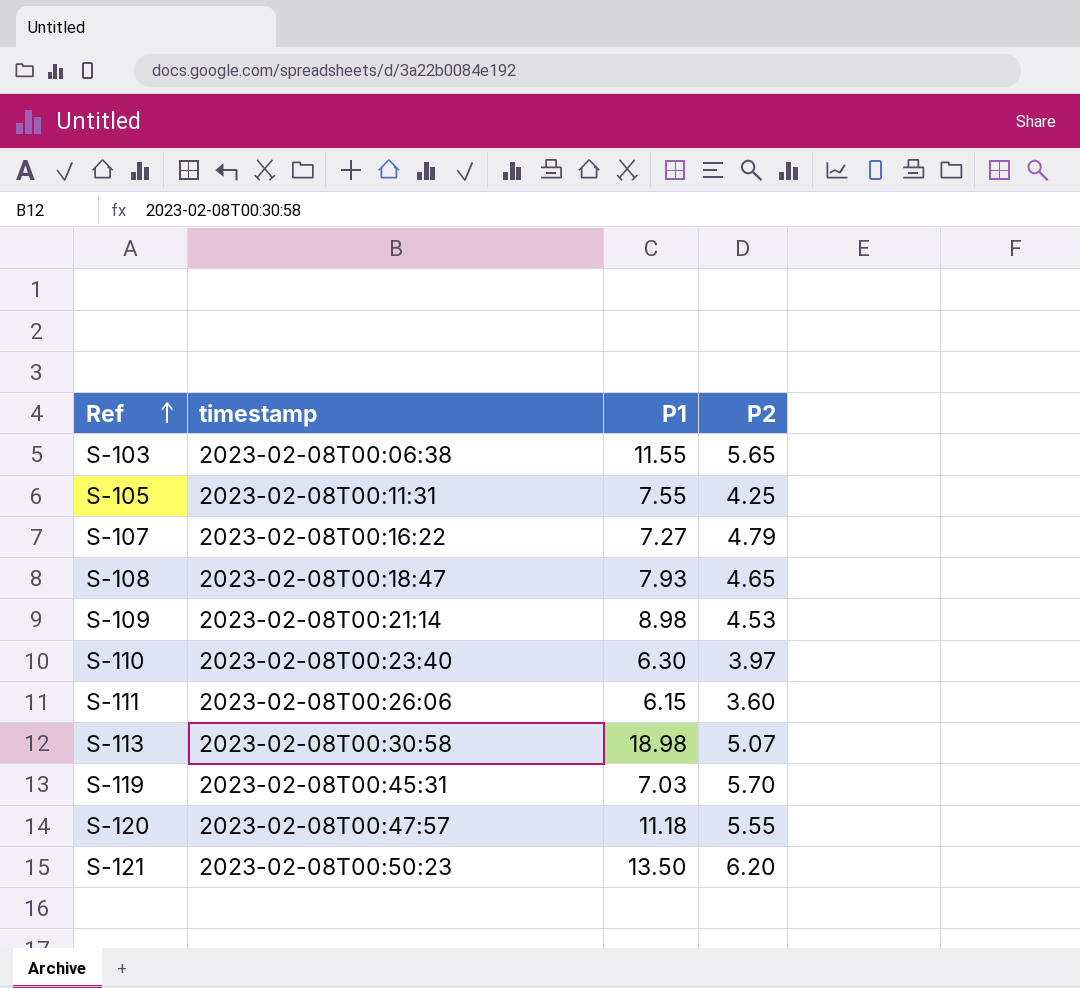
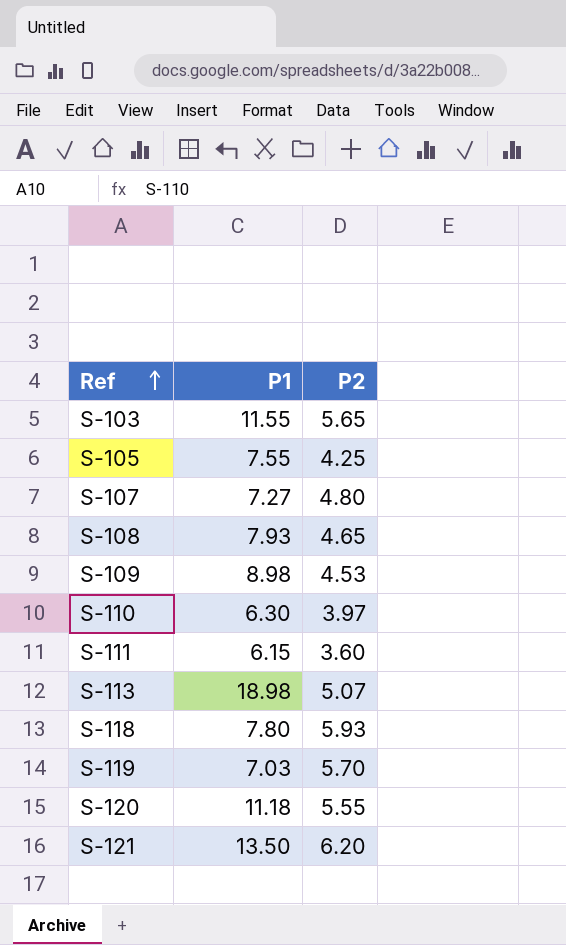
column timestamp | position: 2 -> none
S-107 | P2: 4.79 -> 4.80
row S-118: none -> 7.80 | 5.93

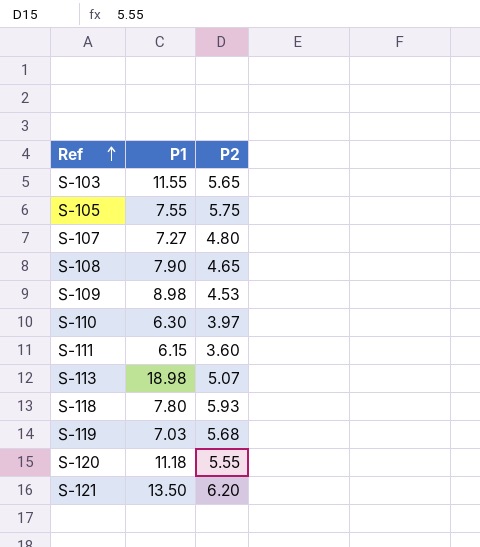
S-105 | P2: 4.25 -> 5.75
S-108 | P1: 7.93 -> 7.90
S-119 | P2: 5.70 -> 5.68

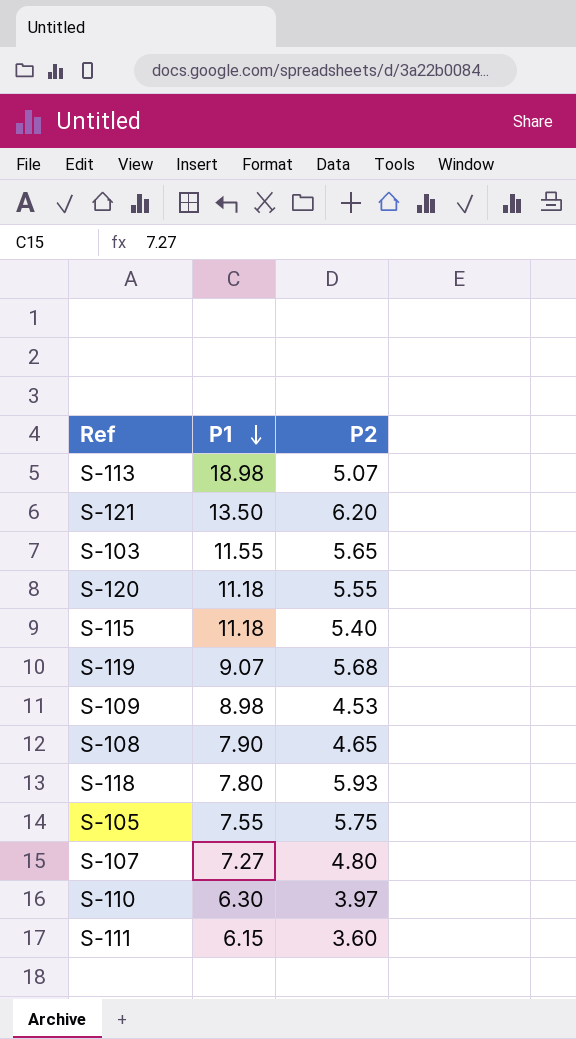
row order: Ref ascending -> P1 descending
row S-115: none -> 11.18 | 5.40
S-119 | P1: 7.03 -> 9.07

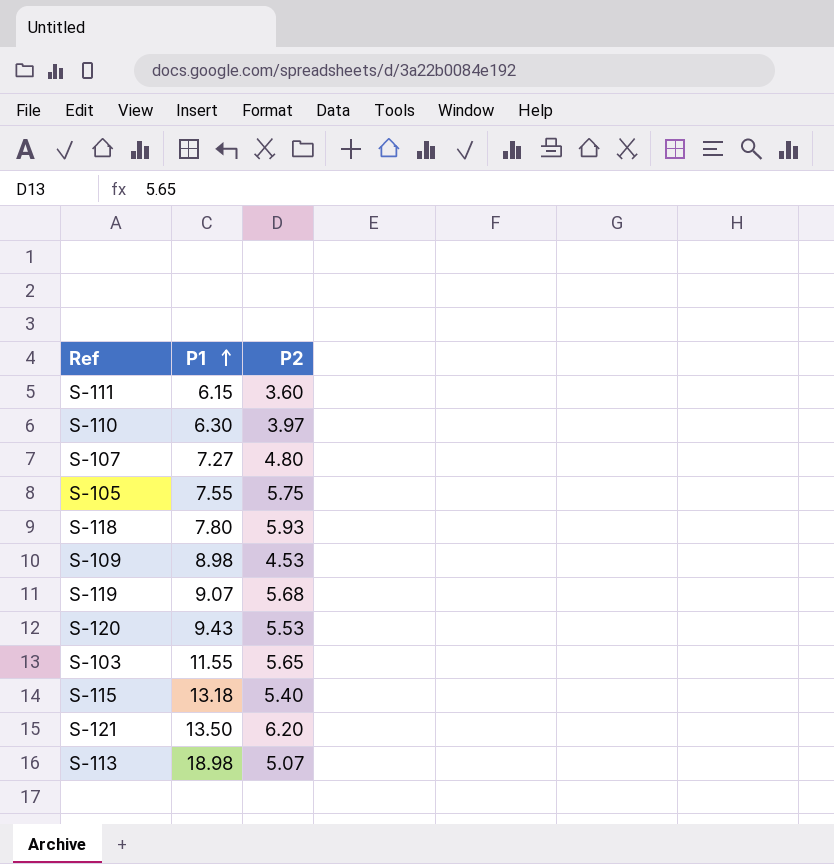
row order: P1 descending -> P1 ascending
row S-108: 7.90 | 4.65 -> none
S-120 | P1: 11.18 -> 9.43
S-120 | P2: 5.55 -> 5.53
S-115 | P1: 11.18 -> 13.18

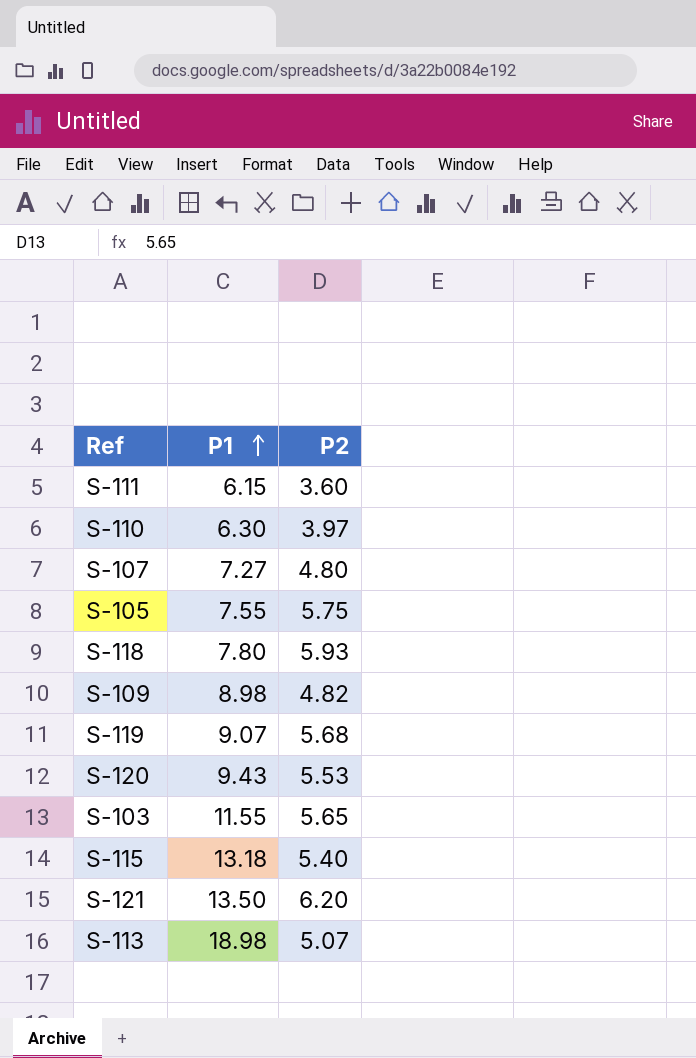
S-109 | P2: 4.53 -> 4.82

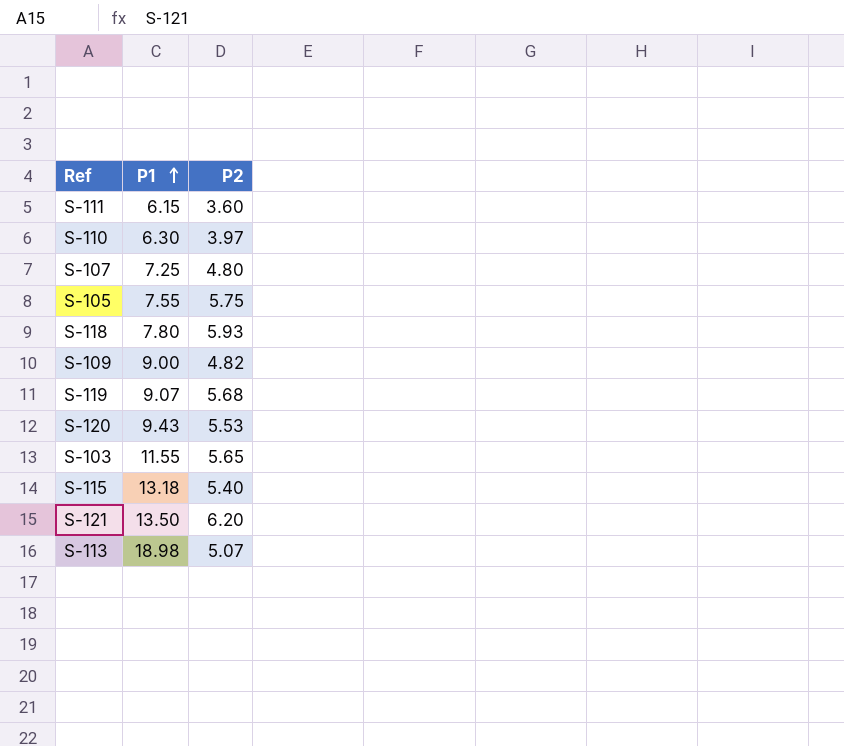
S-107 | P1: 7.27 -> 7.25
S-109 | P1: 8.98 -> 9.00

